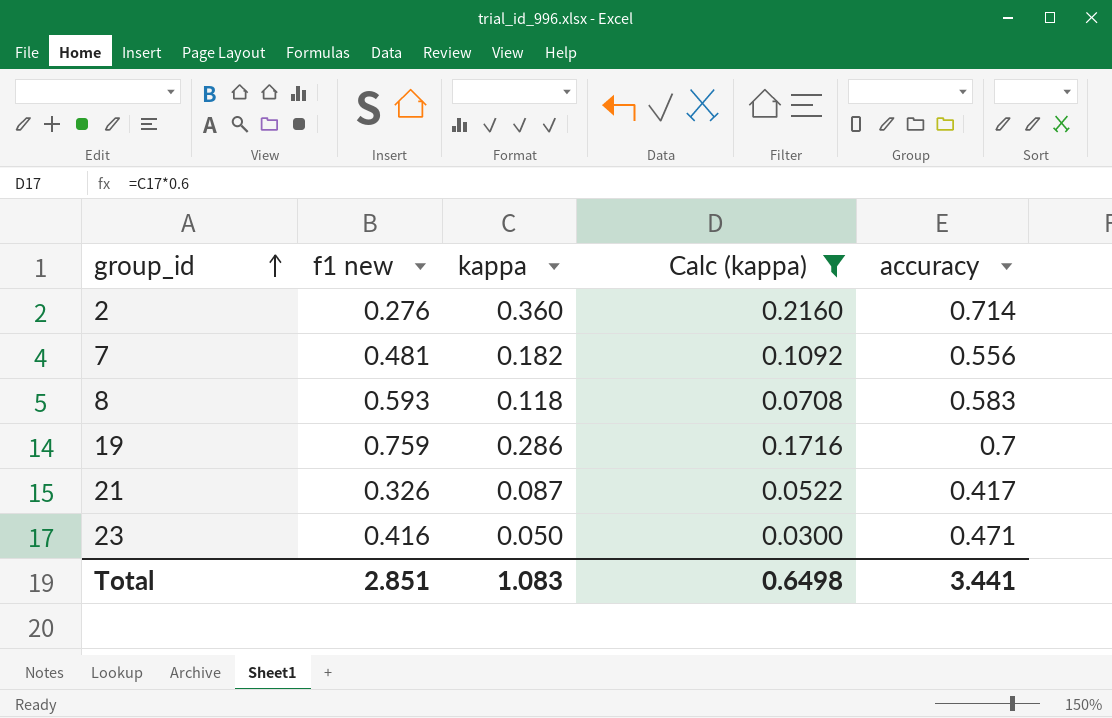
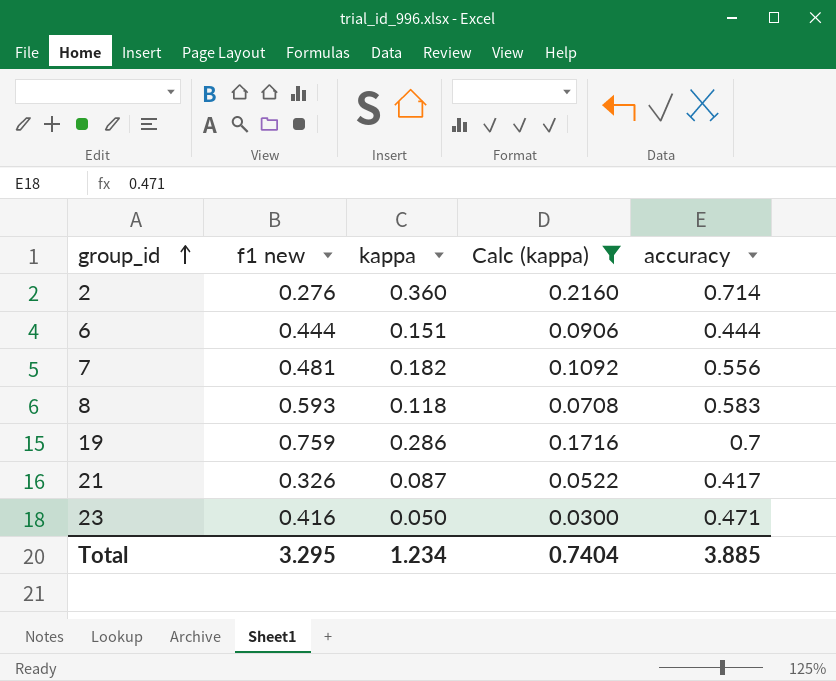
row 6: none -> 0.444 | 0.151 | 0.0906 | 0.444
Total | f1 new: 2.851 -> 3.295
Total | kappa: 1.083 -> 1.234
Total | Calc (kappa): 0.6498 -> 0.7404
Total | accuracy: 3.441 -> 3.885

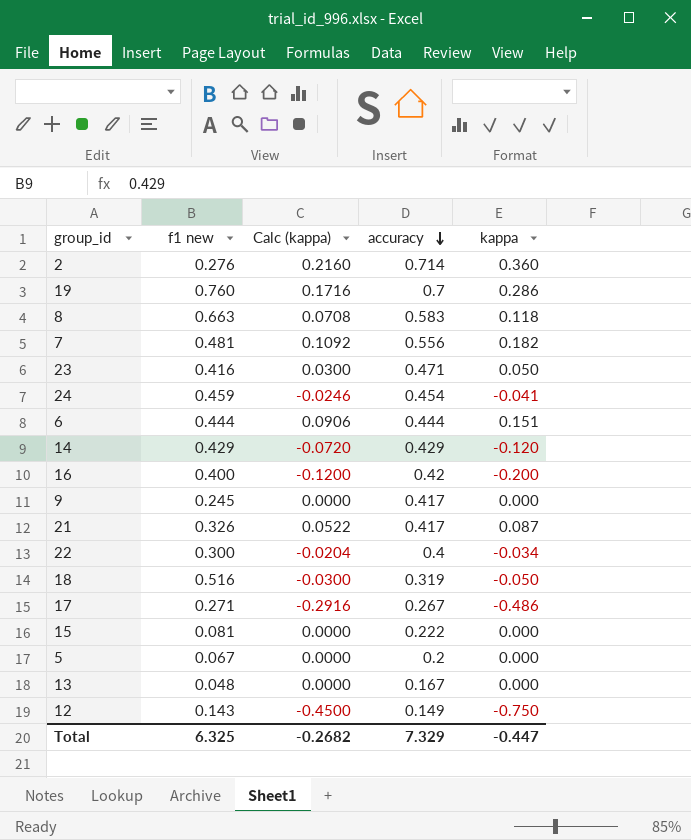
filter: Calc (kappa) >= 0.0300 -> none
row order: group_id ascending -> accuracy descending
column kappa | position: 3 -> 5
19 | f1 new: 0.759 -> 0.760
8 | f1 new: 0.593 -> 0.663
Total | f1 new: 3.295 -> 6.325
Total | Calc (kappa): 0.7404 -> -0.2682
Total | accuracy: 3.885 -> 7.329
Total | kappa: 1.234 -> -0.447

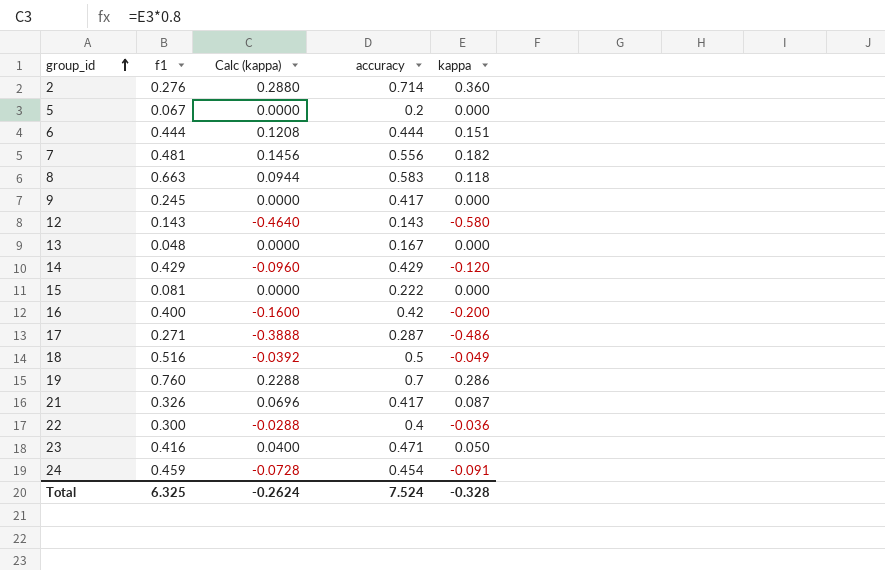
row order: accuracy descending -> group_id ascending
column name: f1 new -> f1
column Calc (kappa) | formula: [kappa] * 0.6 -> [kappa] * 0.8
12 | accuracy: 0.149 -> 0.143
12 | kappa: -0.750 -> -0.580
17 | accuracy: 0.267 -> 0.287
18 | accuracy: 0.319 -> 0.5
18 | kappa: -0.050 -> -0.049
22 | kappa: -0.034 -> -0.036
24 | kappa: -0.041 -> -0.091
Total | Calc (kappa): -0.2682 -> -0.2624
Total | accuracy: 7.329 -> 7.524
Total | kappa: -0.447 -> -0.328

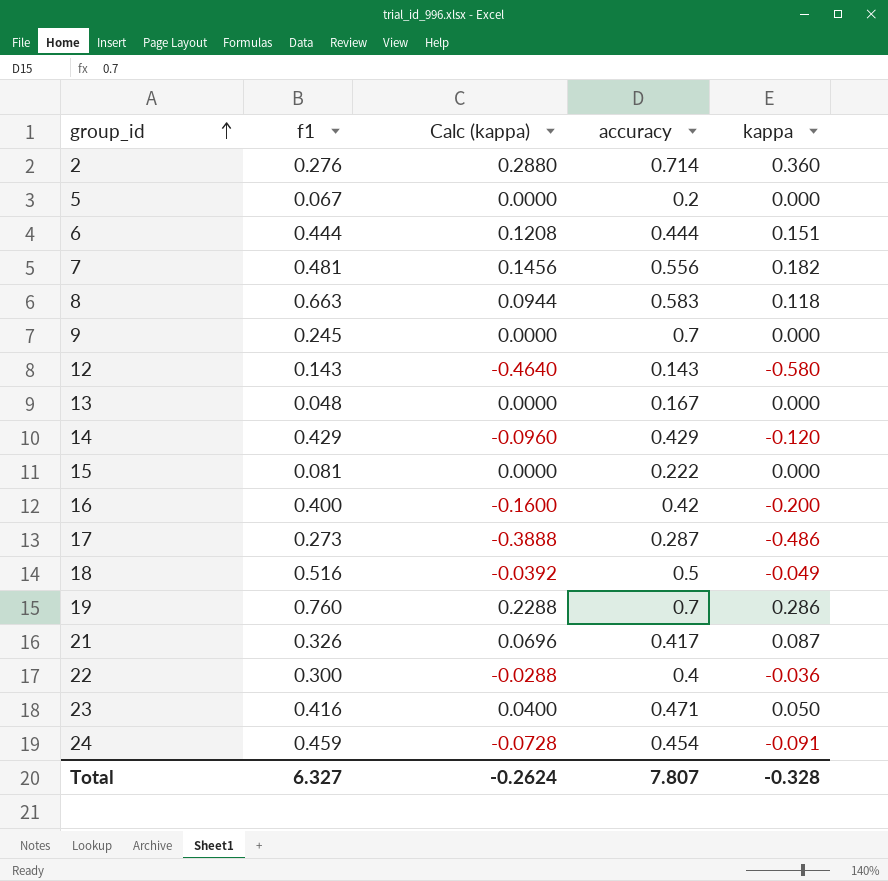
9 | accuracy: 0.417 -> 0.7
17 | f1: 0.271 -> 0.273
Total | f1: 6.325 -> 6.327
Total | accuracy: 7.524 -> 7.807

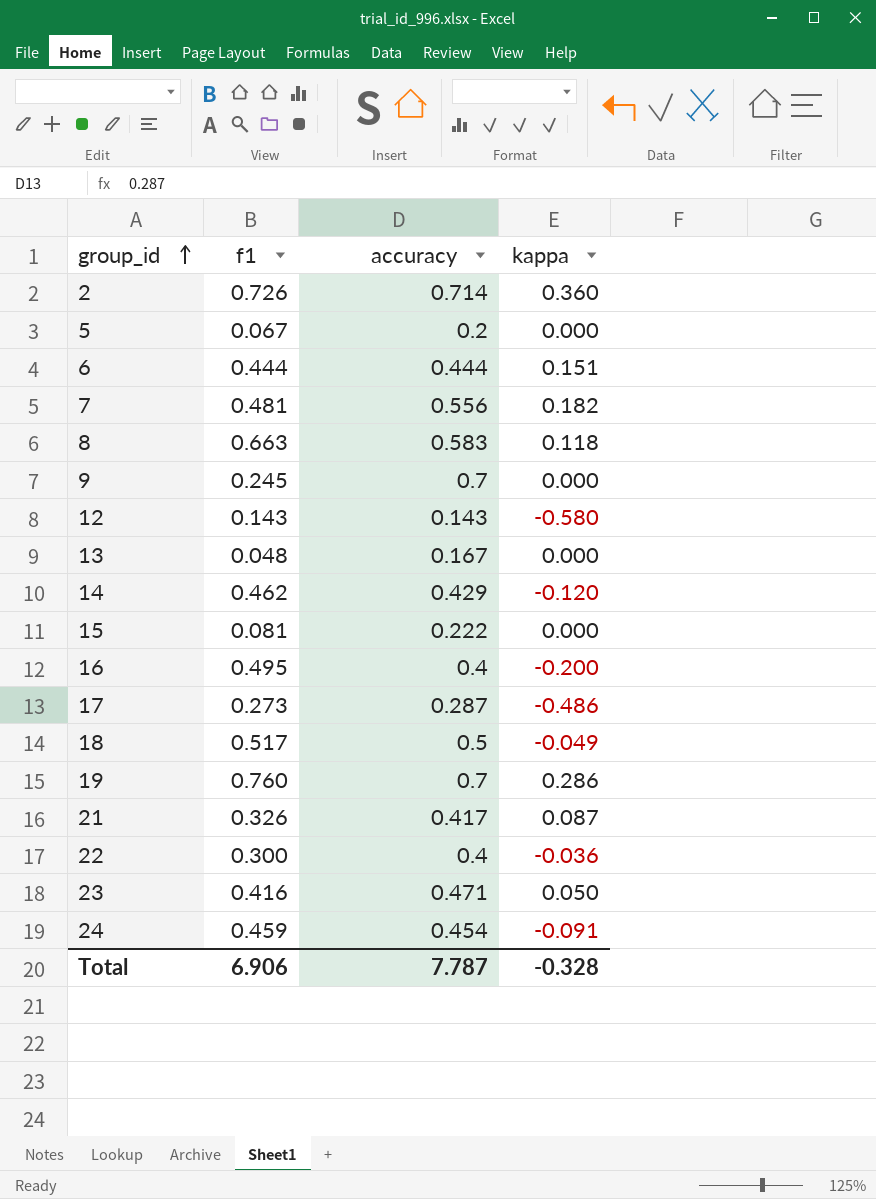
column Calc (kappa) | formula: [kappa] * 0.8 -> none
2 | f1: 0.276 -> 0.726
14 | f1: 0.429 -> 0.462
16 | f1: 0.400 -> 0.495
16 | accuracy: 0.42 -> 0.4
18 | f1: 0.516 -> 0.517
Total | f1: 6.327 -> 6.906
Total | accuracy: 7.807 -> 7.787

